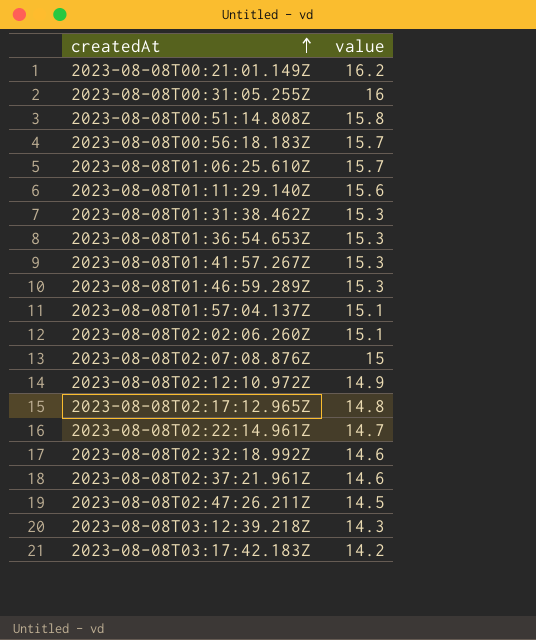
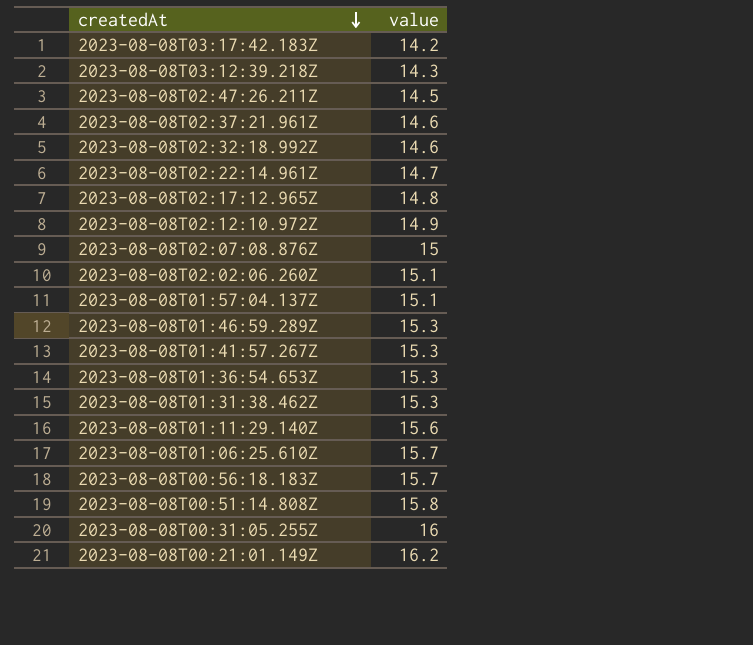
row order: createdAt ascending -> createdAt descending

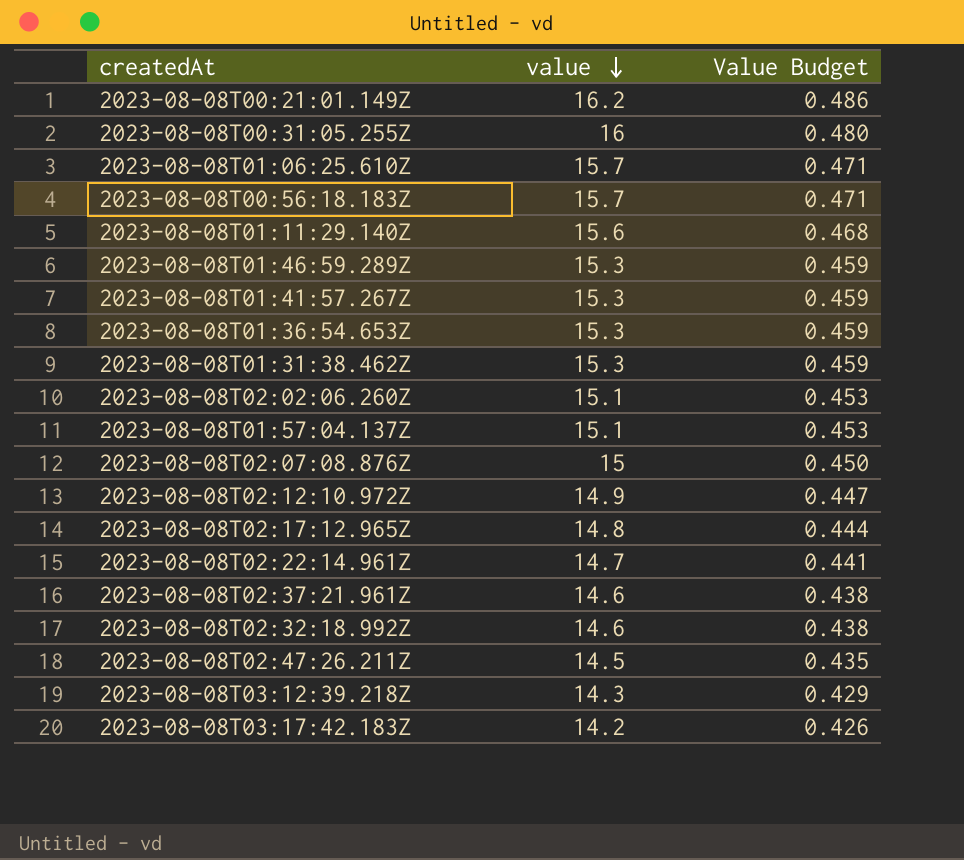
row order: createdAt descending -> value descending
column Value Budget | formula: none -> [value] * 0.03
row 2023-08-08T00:51:14.808Z: 15.8 -> none

